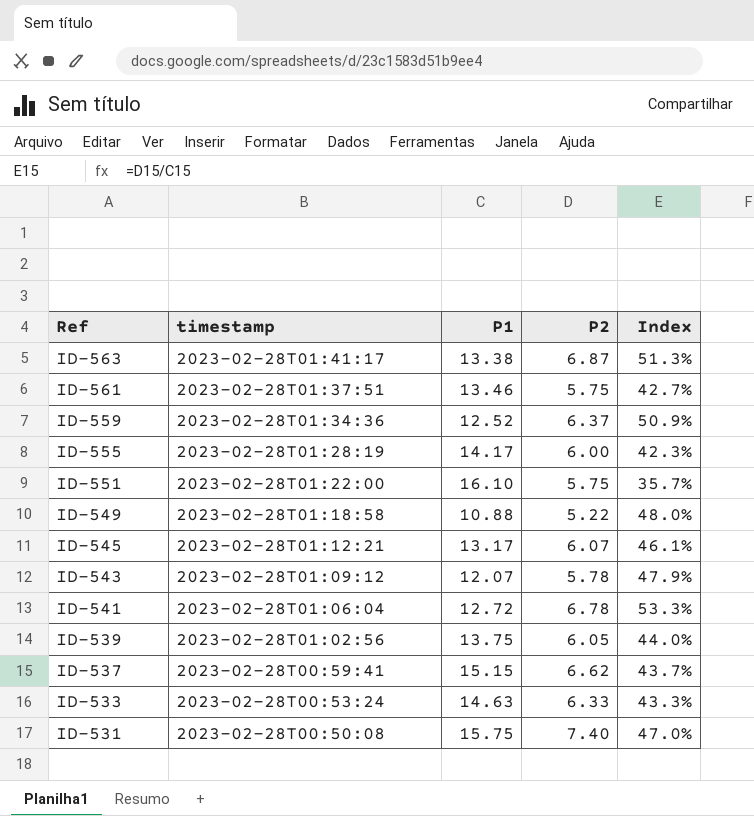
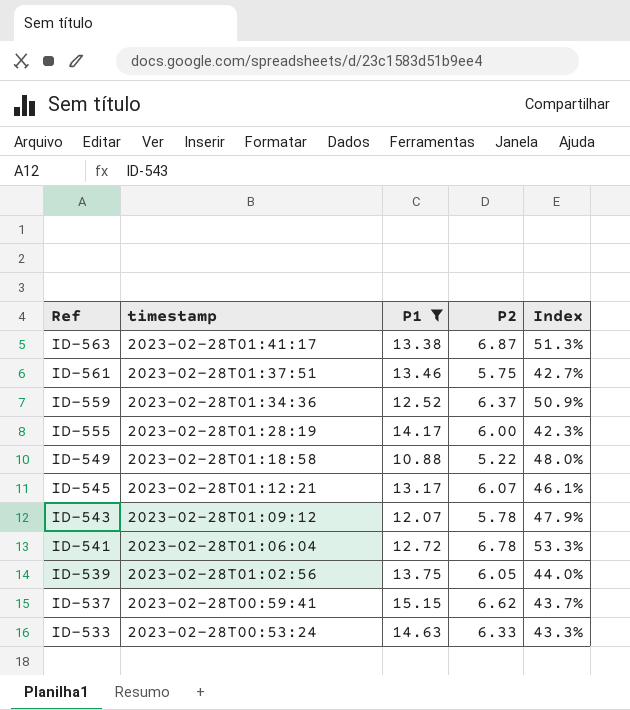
filter: none -> P1 <= 15.15

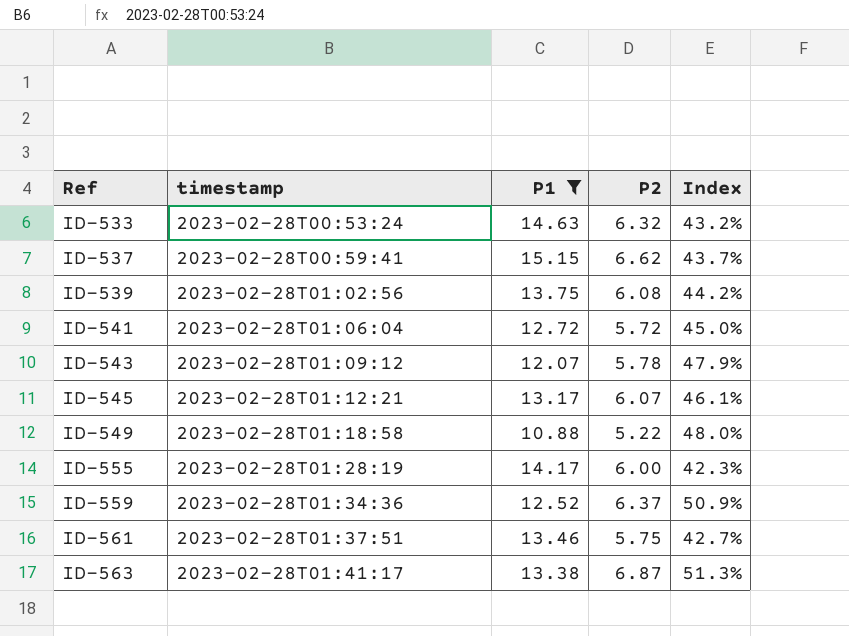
row order: Ref descending -> Ref ascending
ID-533 | P2: 6.33 -> 6.32
ID-533 | Index: 43.3% -> 43.2%
ID-539 | P2: 6.05 -> 6.08
ID-539 | Index: 44.0% -> 44.2%
ID-541 | P2: 6.78 -> 5.72
ID-541 | Index: 53.3% -> 45.0%

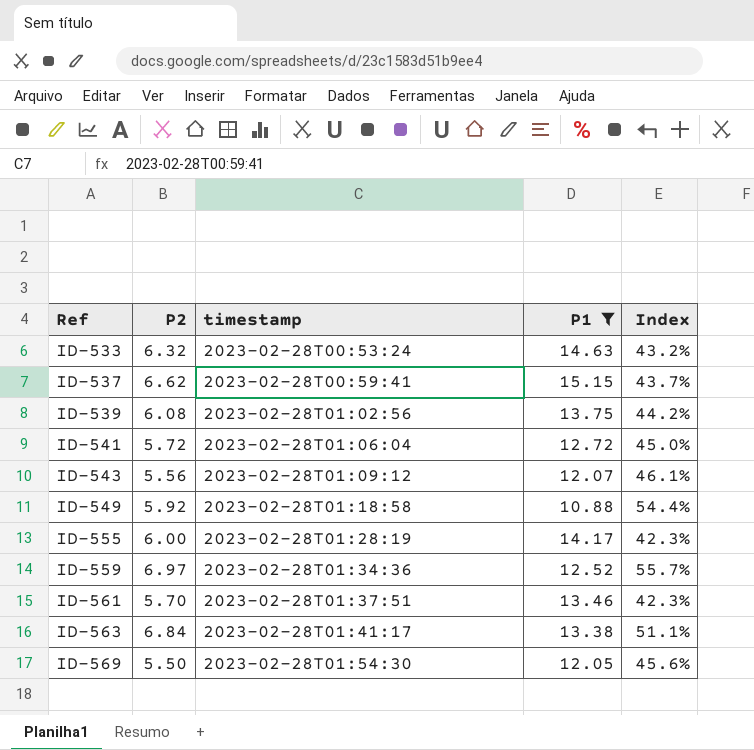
column P2 | position: 4 -> 2
row ID-545: 2023-02-28T01:12:21 | 13.17 | 6.07 | 46.1% -> none
ID-543 | P2: 5.78 -> 5.56
ID-543 | Index: 47.9% -> 46.1%
ID-549 | P2: 5.22 -> 5.92
ID-549 | Index: 48.0% -> 54.4%
ID-559 | P2: 6.37 -> 6.97
ID-559 | Index: 50.9% -> 55.7%
ID-561 | P2: 5.75 -> 5.70
ID-561 | Index: 42.7% -> 42.3%
ID-563 | P2: 6.87 -> 6.84
ID-563 | Index: 51.3% -> 51.1%
row ID-569: none -> 5.50 | 2023-02-28T01:54:30 | 12.05 | 45.6%

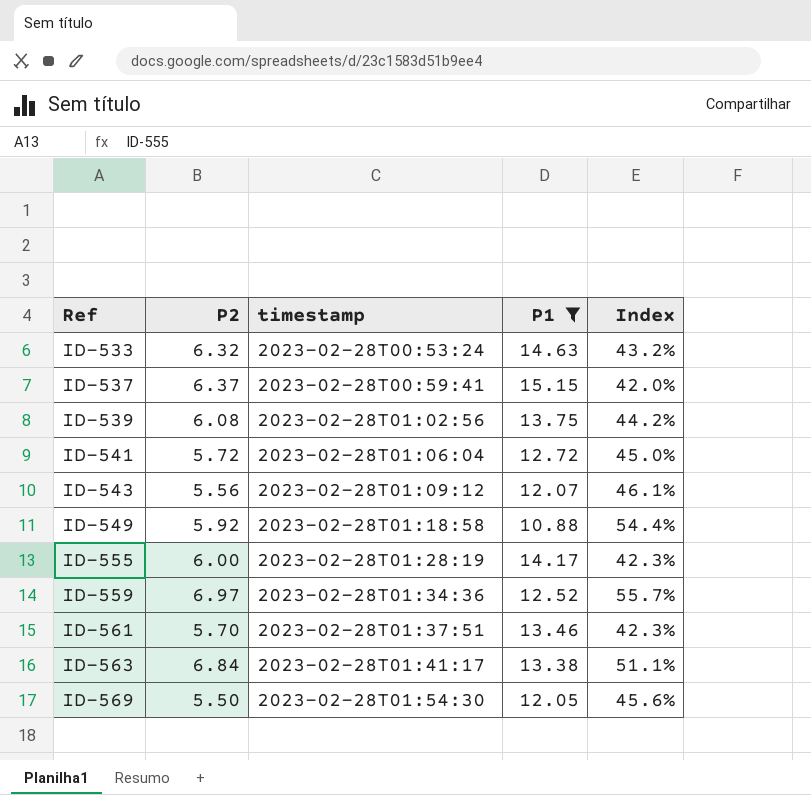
ID-537 | P2: 6.62 -> 6.37
ID-537 | Index: 43.7% -> 42.0%

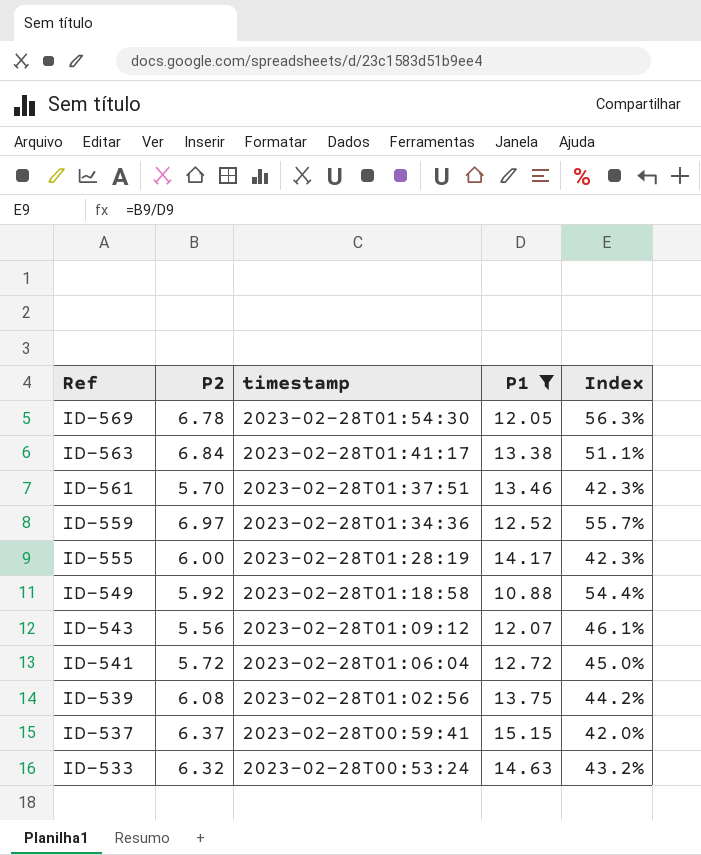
row order: Ref ascending -> Ref descending
ID-569 | P2: 5.50 -> 6.78
ID-569 | Index: 45.6% -> 56.3%

